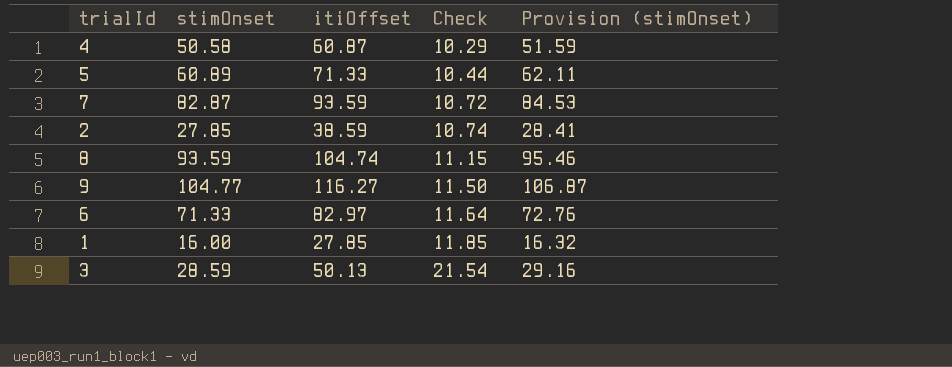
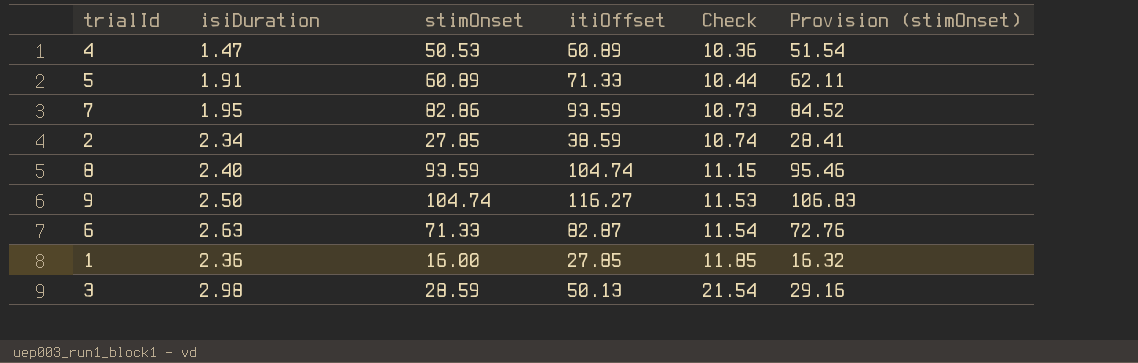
column isiDuration | position: none -> 2
4 | stimOnset: 50.58 -> 50.53
4 | itiOffset: 60.87 -> 60.89
4 | Check: 10.29 -> 10.36
4 | Provision (stimOnset): 51.59 -> 51.54
7 | stimOnset: 82.87 -> 82.86
7 | Check: 10.72 -> 10.73
7 | Provision (stimOnset): 84.53 -> 84.52
9 | stimOnset: 104.77 -> 104.74
9 | Check: 11.50 -> 11.53
9 | Provision (stimOnset): 106.87 -> 106.83
6 | itiOffset: 82.97 -> 82.87
6 | Check: 11.64 -> 11.54

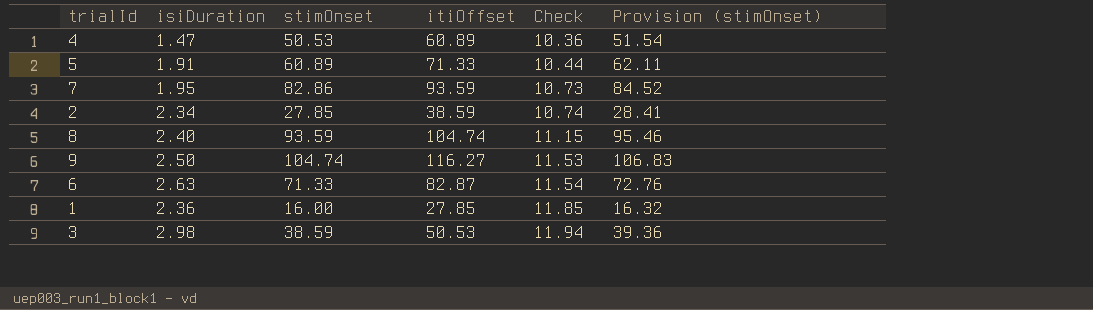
3 | stimOnset: 28.59 -> 38.59
3 | itiOffset: 50.13 -> 50.53
3 | Check: 21.54 -> 11.94
3 | Provision (stimOnset): 29.16 -> 39.36

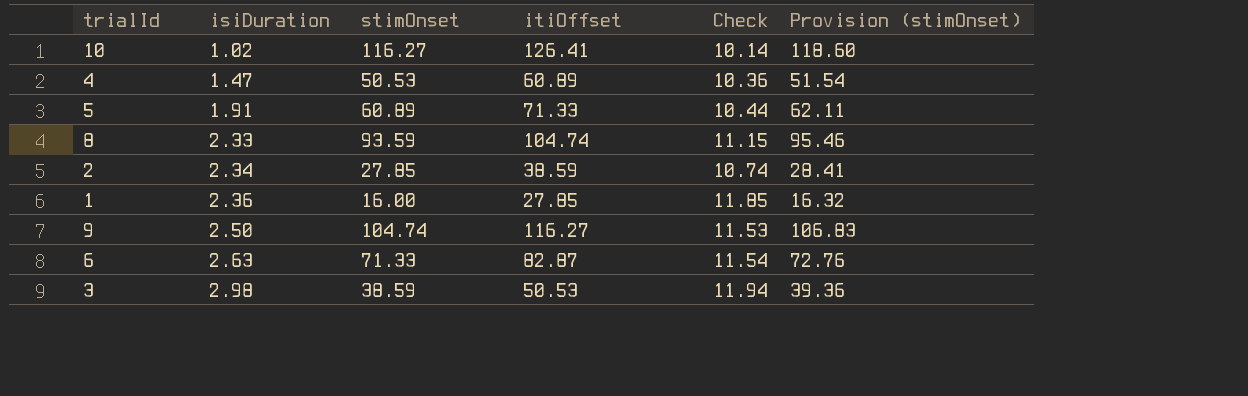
row order: Check ascending -> isiDuration ascending
row 7: 1.95 | 82.86 | 93.59 | 10.73 | 84.52 -> none
row 10: none -> 1.02 | 116.27 | 126.41 | 10.14 | 118.60
8 | isiDuration: 2.40 -> 2.33

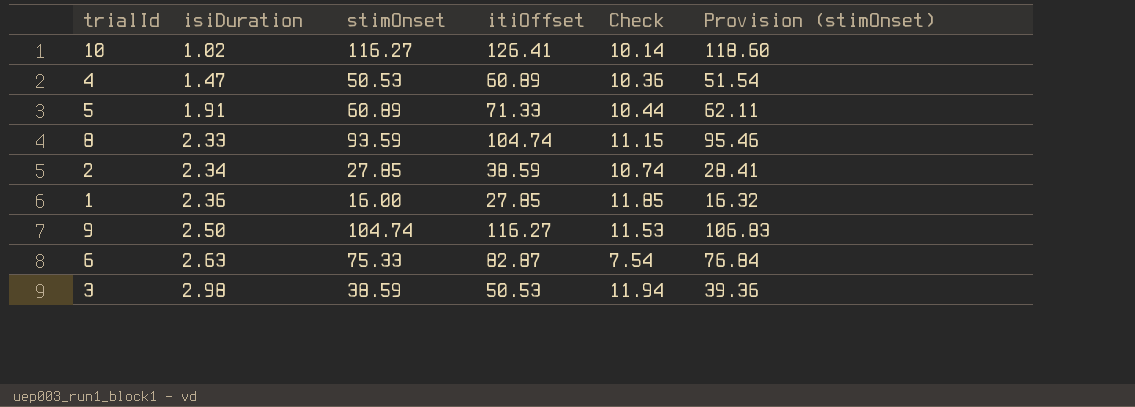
6 | stimOnset: 71.33 -> 75.33
6 | Check: 11.54 -> 7.54
6 | Provision (stimOnset): 72.76 -> 76.84

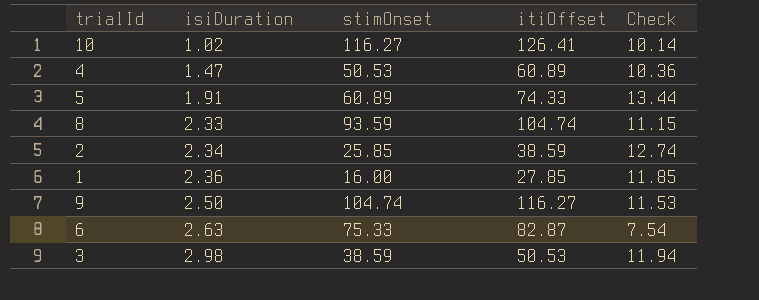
column Provision (stimOnset) | formula: [stimOnset] * 1.02 -> none
5 | itiOffset: 71.33 -> 74.33
5 | Check: 10.44 -> 13.44
2 | stimOnset: 27.85 -> 25.85
2 | Check: 10.74 -> 12.74

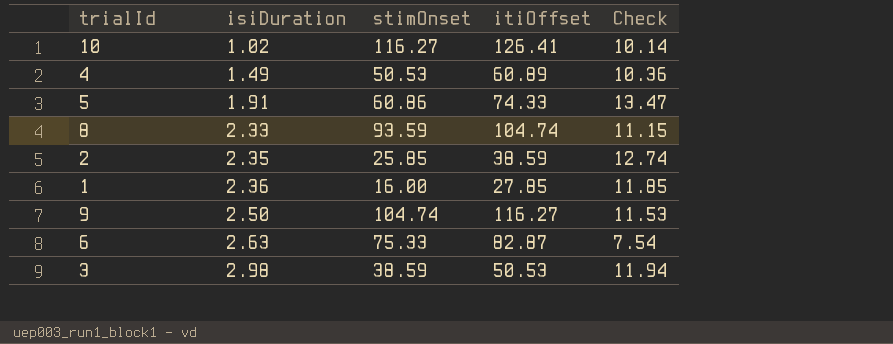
4 | isiDuration: 1.47 -> 1.49
5 | stimOnset: 60.89 -> 60.86
5 | Check: 13.44 -> 13.47
2 | isiDuration: 2.34 -> 2.35

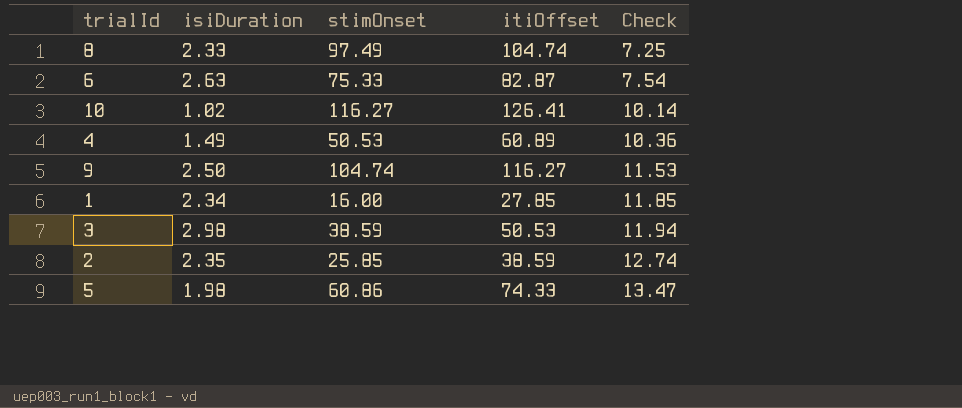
row order: isiDuration ascending -> Check ascending
8 | stimOnset: 93.59 -> 97.49
8 | Check: 11.15 -> 7.25
1 | isiDuration: 2.36 -> 2.34
5 | isiDuration: 1.91 -> 1.98

